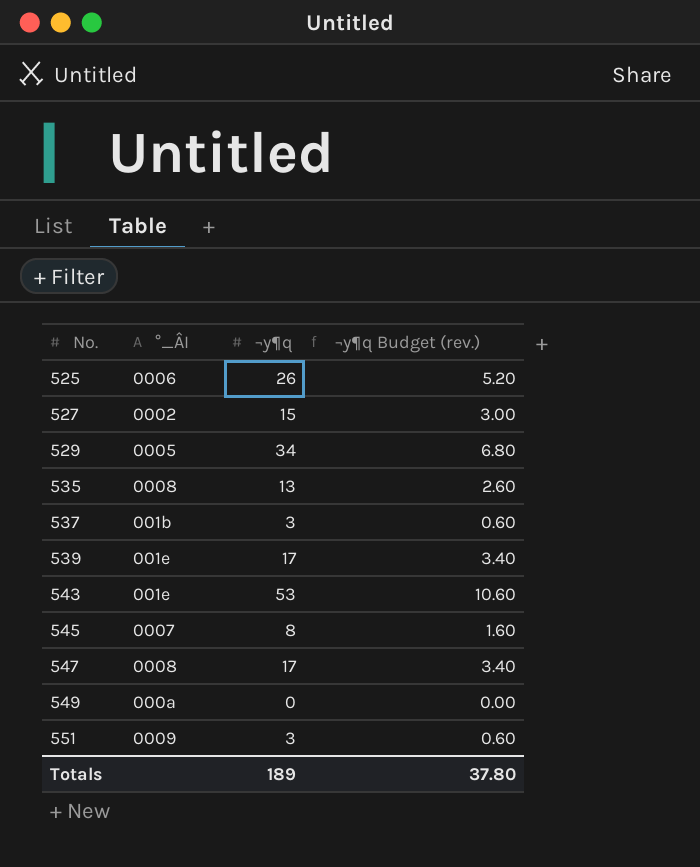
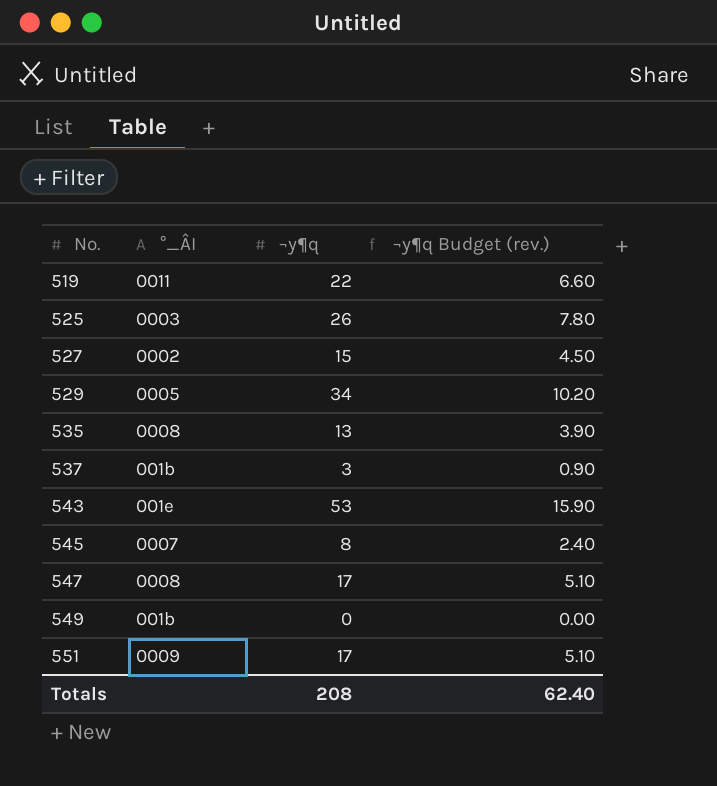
column ¬y¶q Budget (rev.) | formula: [¬y¶q] * 0.2 -> [¬y¶q] * 0.3
row 539: 001e | 17 | 3.40 -> none
row 519: none -> 0011 | 22 | 6.60
525 | °_ÂI: 0006 -> 0003
549 | °_ÂI: 000a -> 001b
551 | ¬y¶q: 3 -> 17
Totals | ¬y¶q: 189 -> 208
Totals | ¬y¶q Budget (rev.): 37.80 -> 62.40

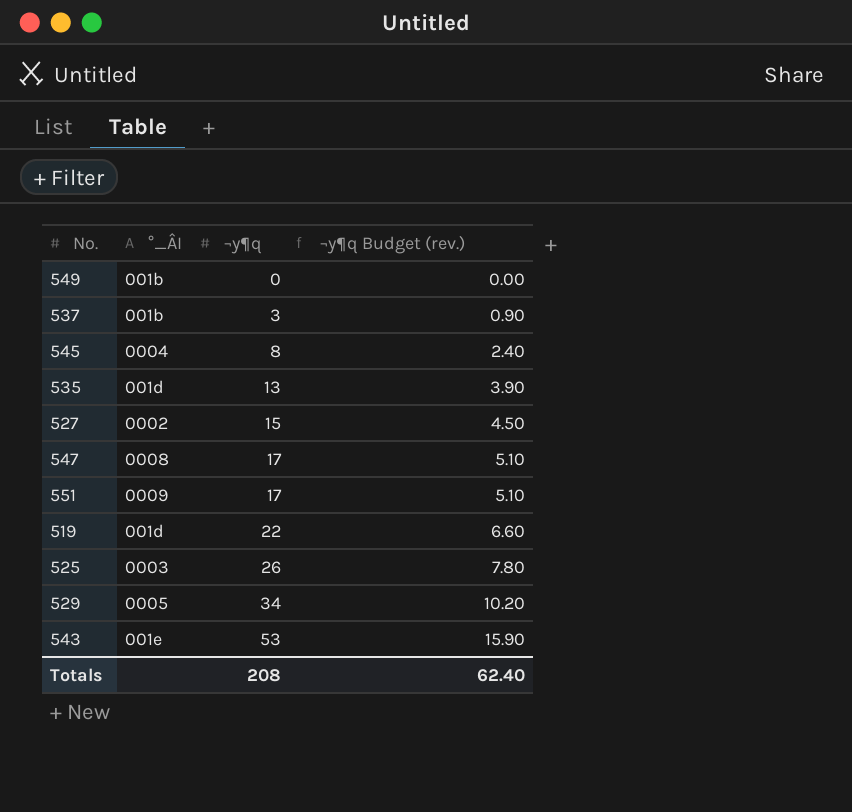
row order: No. ascending -> ¬y¶q ascending
545 | °_ÂI: 0007 -> 0004
535 | °_ÂI: 0008 -> 001d
519 | °_ÂI: 0011 -> 001d

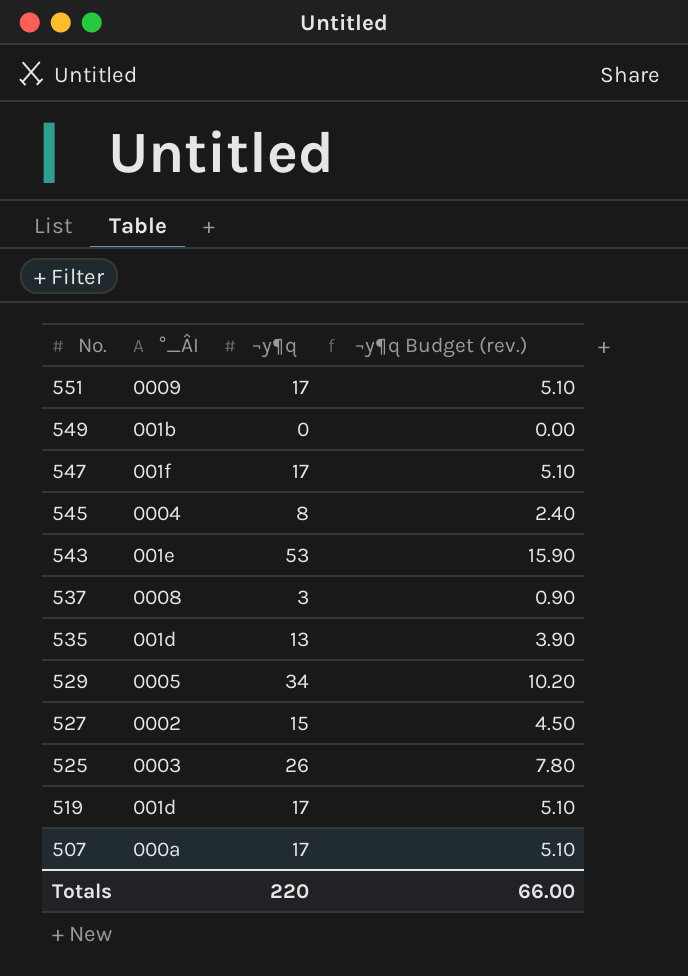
row order: ¬y¶q ascending -> No. descending
547 | °_ÂI: 0008 -> 001f
537 | °_ÂI: 001b -> 0008
519 | ¬y¶q: 22 -> 17
519 | ¬y¶q Budget (rev.): 6.60 -> 5.10
row 507: none -> 000a | 17 | 5.10
Totals | ¬y¶q: 208 -> 220
Totals | ¬y¶q Budget (rev.): 62.40 -> 66.00

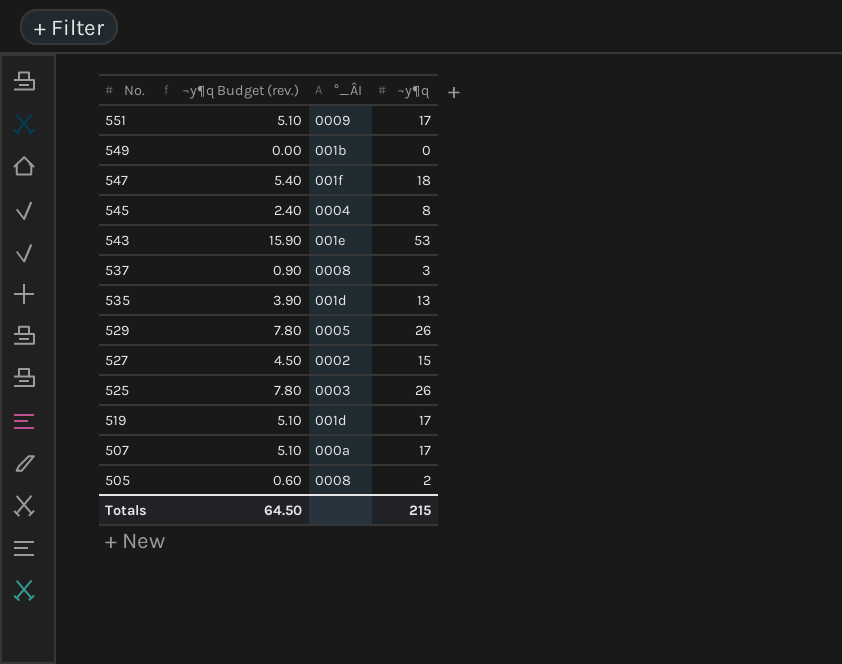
column ¬y¶q Budget (rev.) | position: 4 -> 2
547 | ¬y¶q Budget (rev.): 5.10 -> 5.40
547 | ¬y¶q: 17 -> 18
529 | ¬y¶q Budget (rev.): 10.20 -> 7.80
529 | ¬y¶q: 34 -> 26
row 505: none -> 0.60 | 0008 | 2
Totals | ¬y¶q Budget (rev.): 66.00 -> 64.50
Totals | ¬y¶q: 220 -> 215

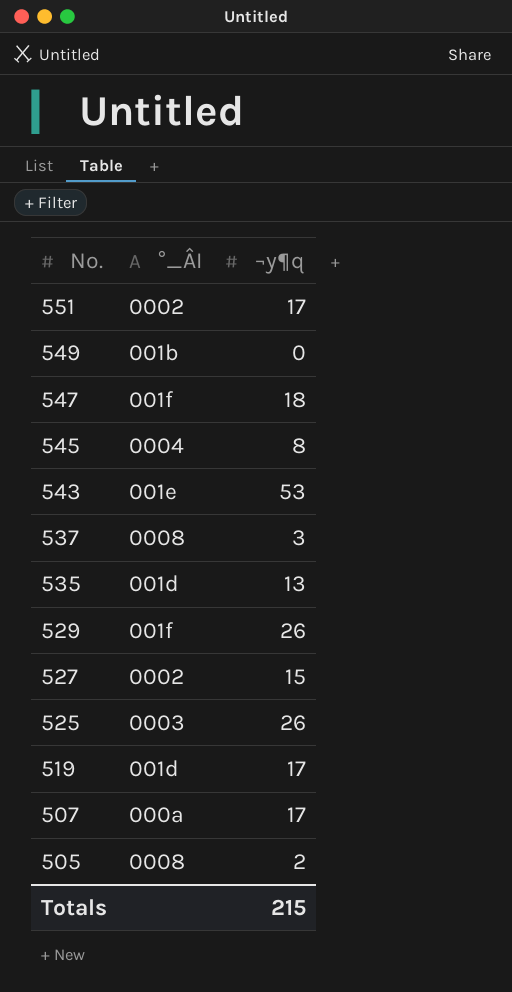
column ¬y¶q Budget (rev.) | formula: [¬y¶q] * 0.3 -> none
551 | °_ÂI: 0009 -> 0002
529 | °_ÂI: 0005 -> 001f

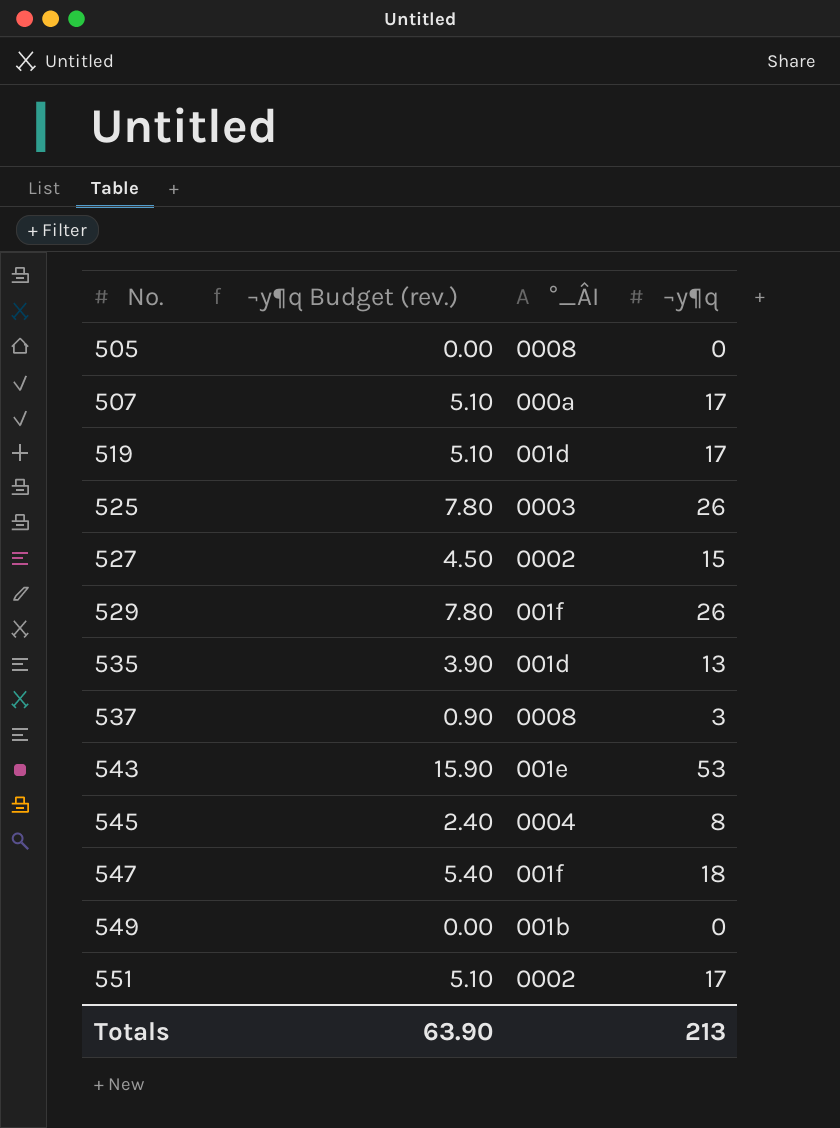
row order: No. descending -> No. ascending
column ¬y¶q Budget (rev.) | formula: none -> [¬y¶q] * 0.3
505 | ¬y¶q: 2 -> 0
Totals | ¬y¶q: 215 -> 213

